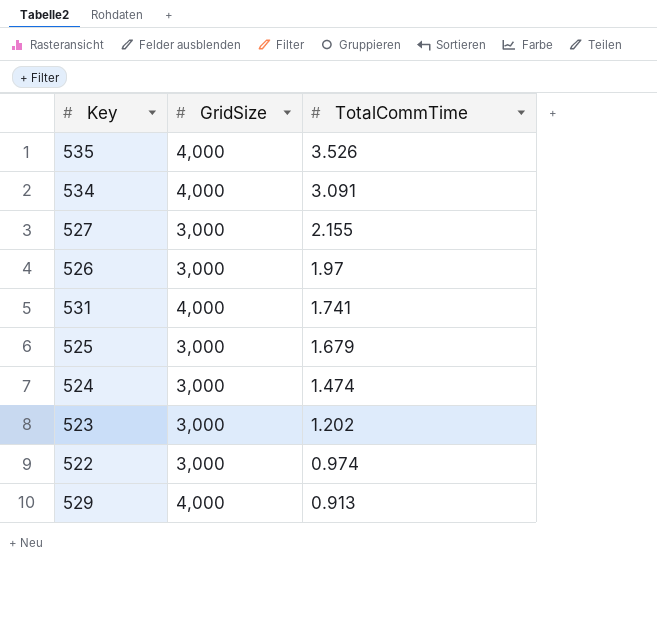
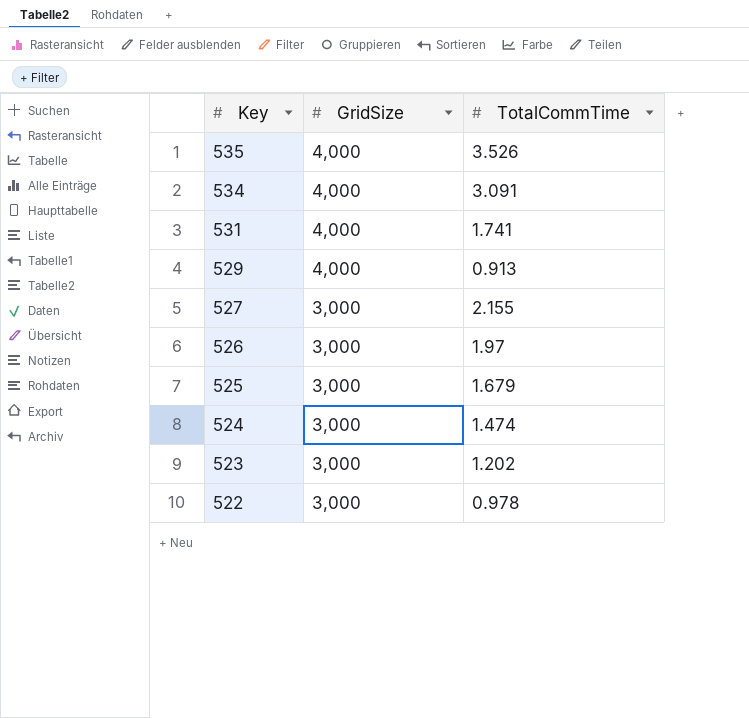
row order: TotalCommTime descending -> Key descending
522 | TotalCommTime: 0.974 -> 0.978

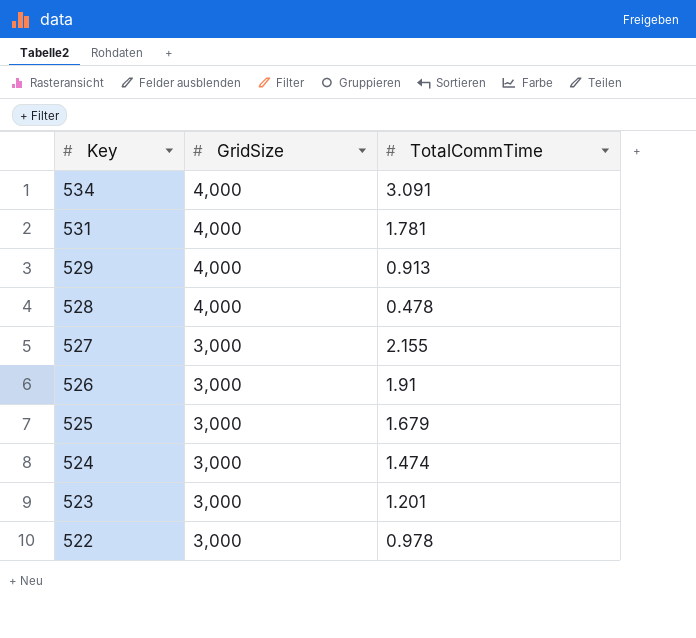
row 535: 4,000 | 3.526 -> none
531 | TotalCommTime: 1.741 -> 1.781
row 528: none -> 4,000 | 0.478
526 | TotalCommTime: 1.97 -> 1.91
523 | TotalCommTime: 1.202 -> 1.201

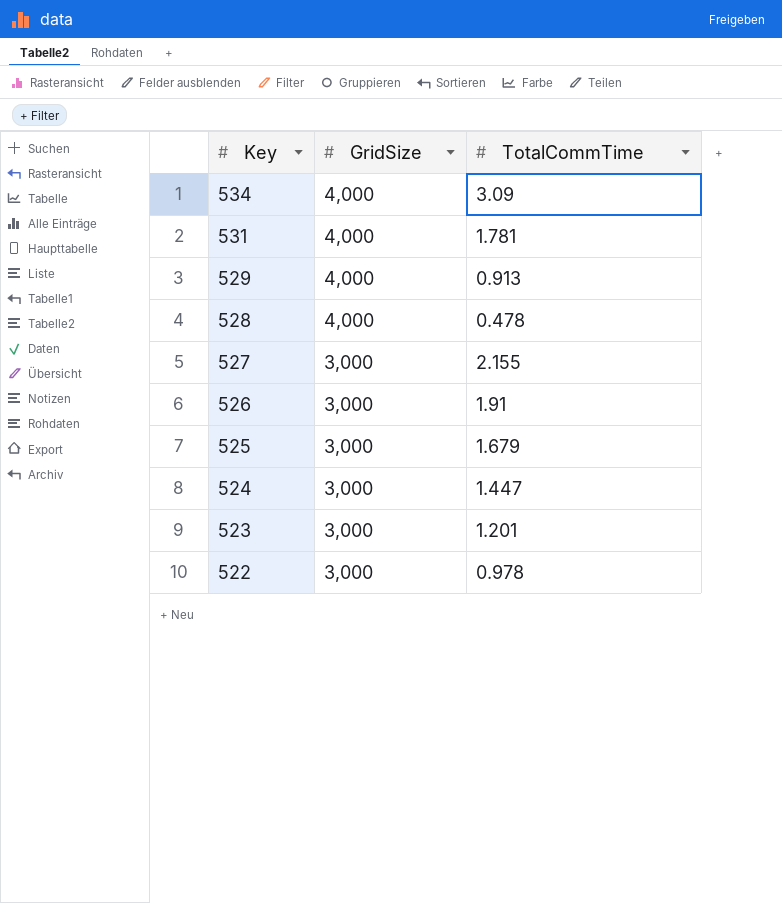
534 | TotalCommTime: 3.091 -> 3.09
524 | TotalCommTime: 1.474 -> 1.447

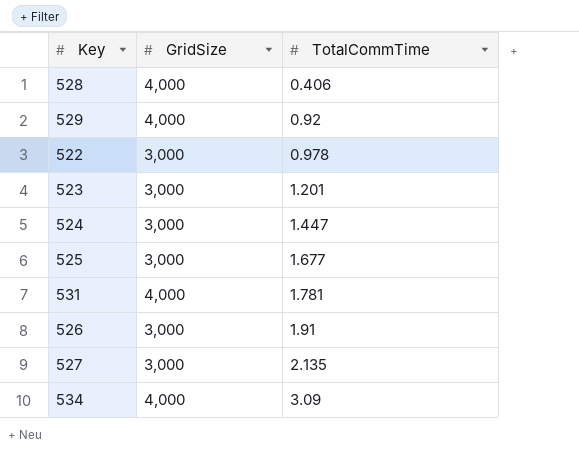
row order: Key descending -> TotalCommTime ascending
528 | TotalCommTime: 0.478 -> 0.406
529 | TotalCommTime: 0.913 -> 0.92
525 | TotalCommTime: 1.679 -> 1.677
527 | TotalCommTime: 2.155 -> 2.135

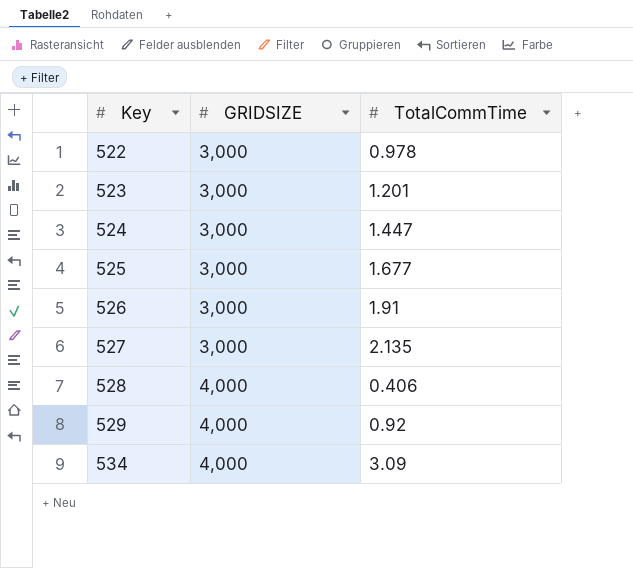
row order: TotalCommTime ascending -> Key ascending
column name: GridSize -> GRIDSIZE
row 531: 4,000 | 1.781 -> none

